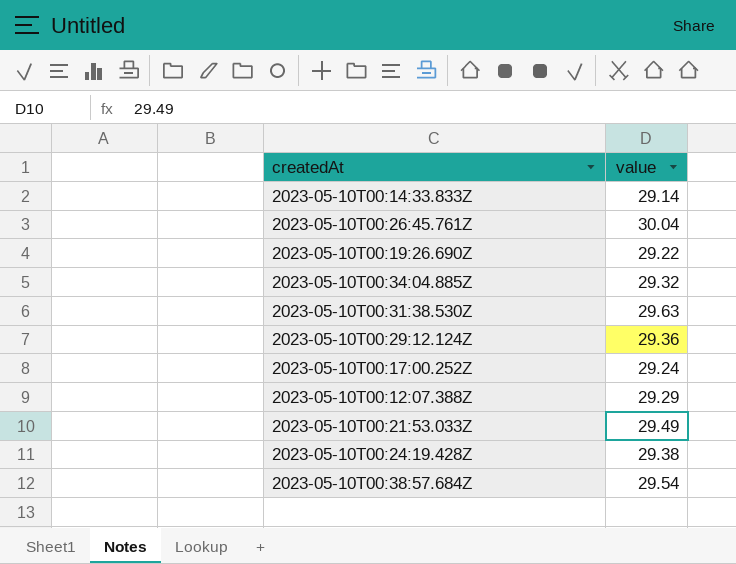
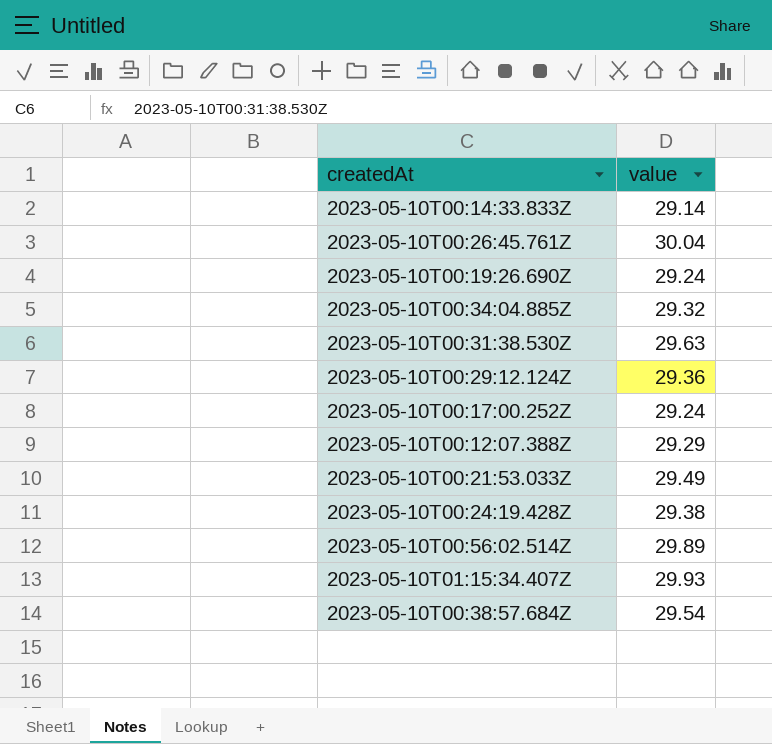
2023-05-10T00:19:26.690Z | value: 29.22 -> 29.24
row 2023-05-10T00:56:02.514Z: none -> 29.89
row 2023-05-10T01:15:34.407Z: none -> 29.93

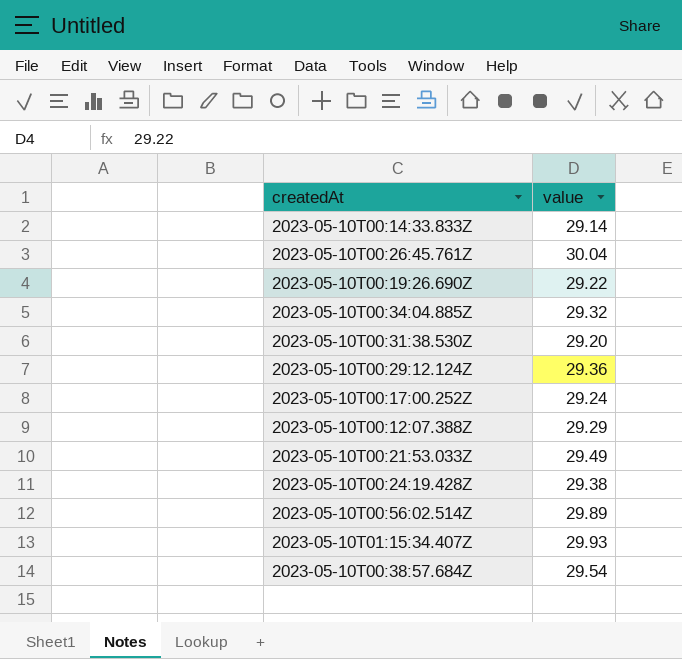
2023-05-10T00:19:26.690Z | value: 29.24 -> 29.22
2023-05-10T00:31:38.530Z | value: 29.63 -> 29.20

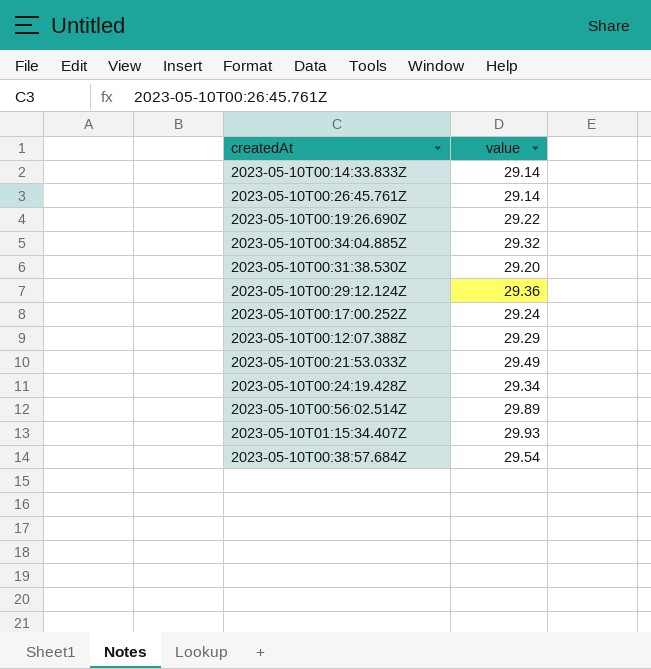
2023-05-10T00:26:45.761Z | value: 30.04 -> 29.14
2023-05-10T00:24:19.428Z | value: 29.38 -> 29.34

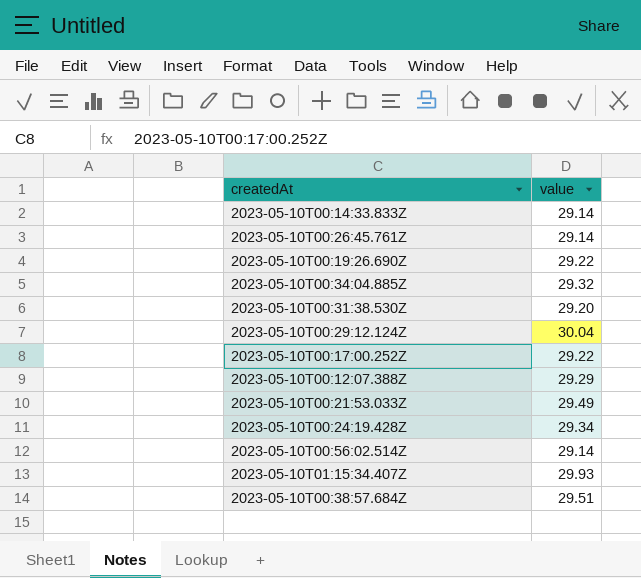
2023-05-10T00:29:12.124Z | value: 29.36 -> 30.04
2023-05-10T00:17:00.252Z | value: 29.24 -> 29.22
2023-05-10T00:56:02.514Z | value: 29.89 -> 29.14
2023-05-10T00:38:57.684Z | value: 29.54 -> 29.51

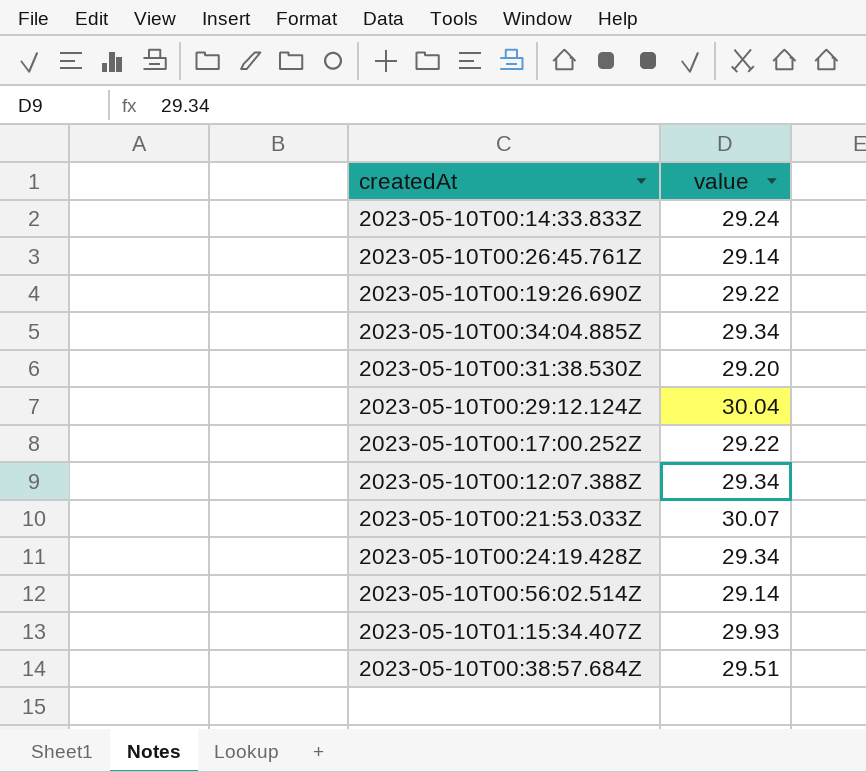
2023-05-10T00:14:33.833Z | value: 29.14 -> 29.24
2023-05-10T00:34:04.885Z | value: 29.32 -> 29.34
2023-05-10T00:12:07.388Z | value: 29.29 -> 29.34
2023-05-10T00:21:53.033Z | value: 29.49 -> 30.07

